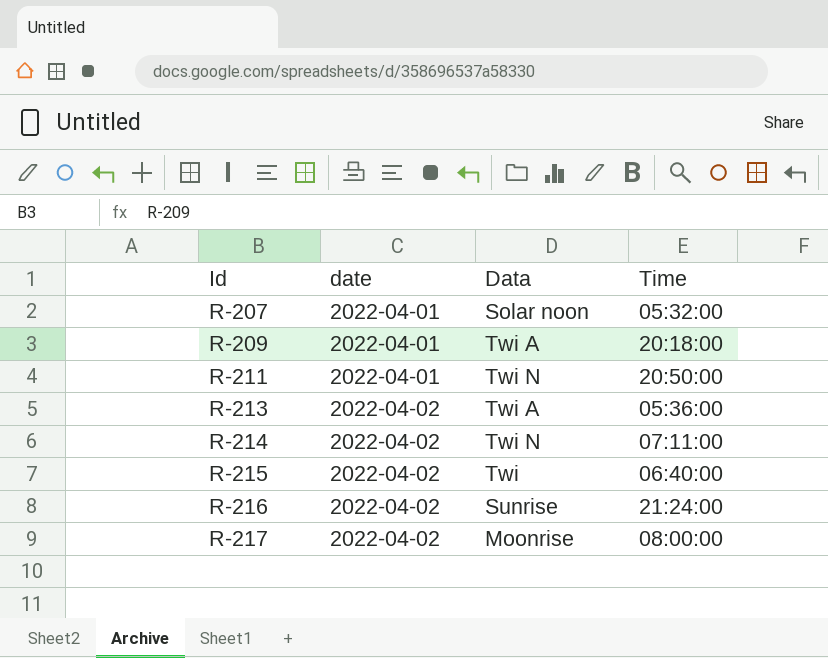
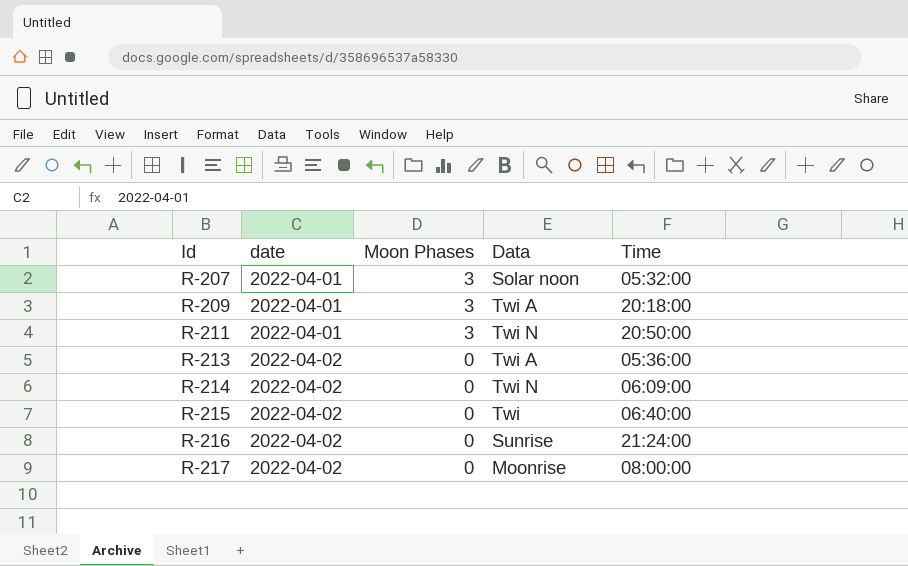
column Moon Phases | position: none -> 3
R-214 | Time: 07:11:00 -> 06:09:00

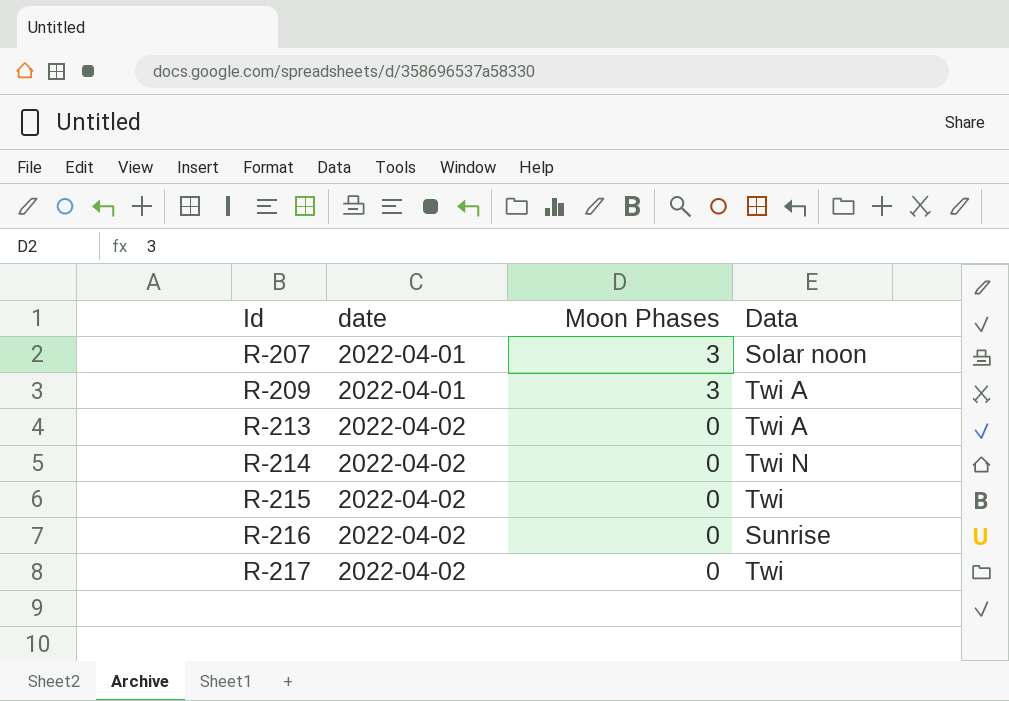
column Time | position: 5 -> none
row R-211: 2022-04-01 | 3 | Twi N | 20:50:00 -> none
R-217 | Data: Moonrise -> Twi

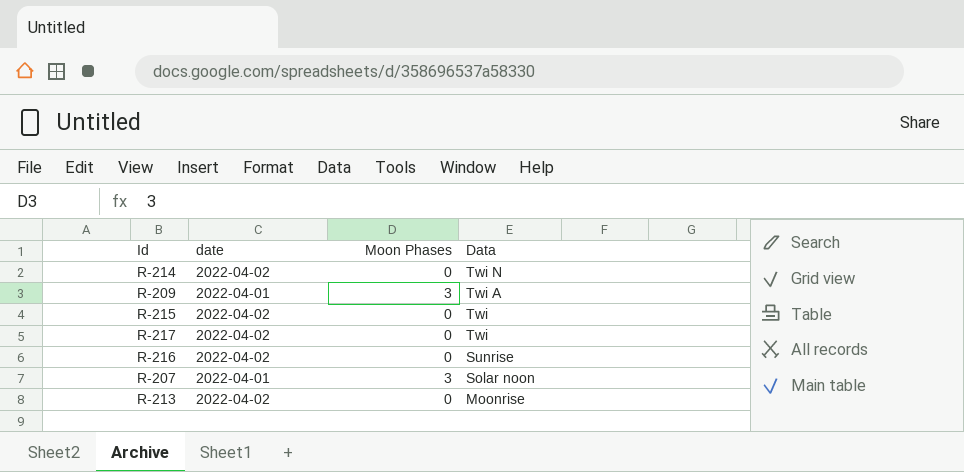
row order: Id ascending -> Data descending
R-213 | Data: Twi A -> Moonrise

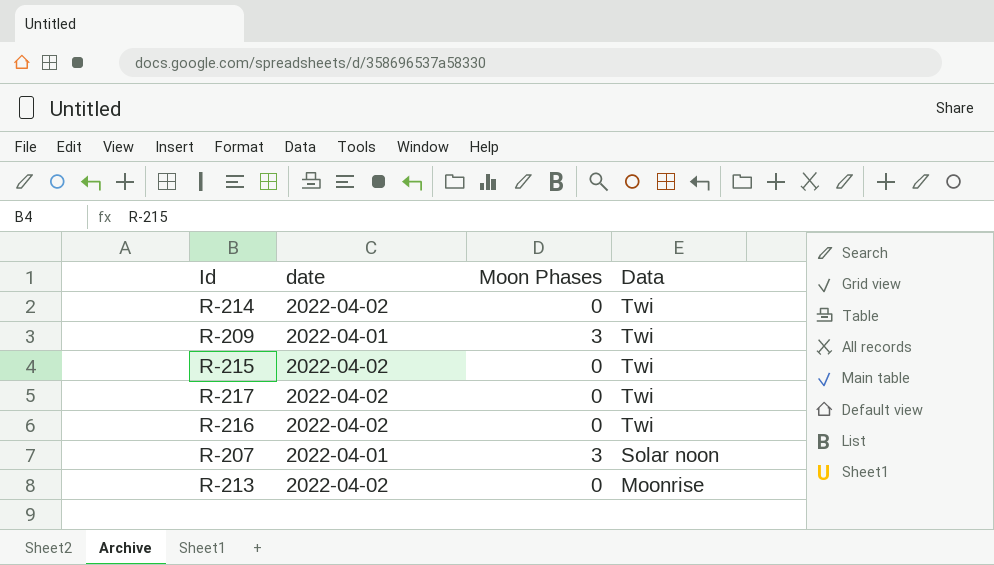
R-214 | Data: Twi N -> Twi
R-209 | Data: Twi A -> Twi
R-216 | Data: Sunrise -> Twi

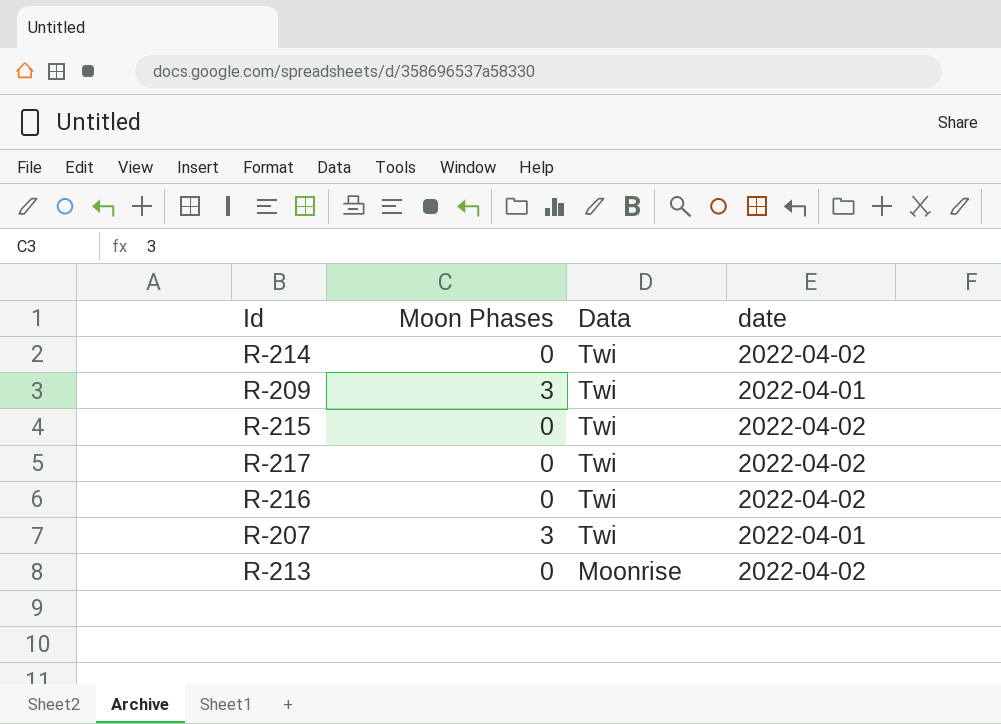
column date | position: 2 -> 4
R-207 | Data: Solar noon -> Twi

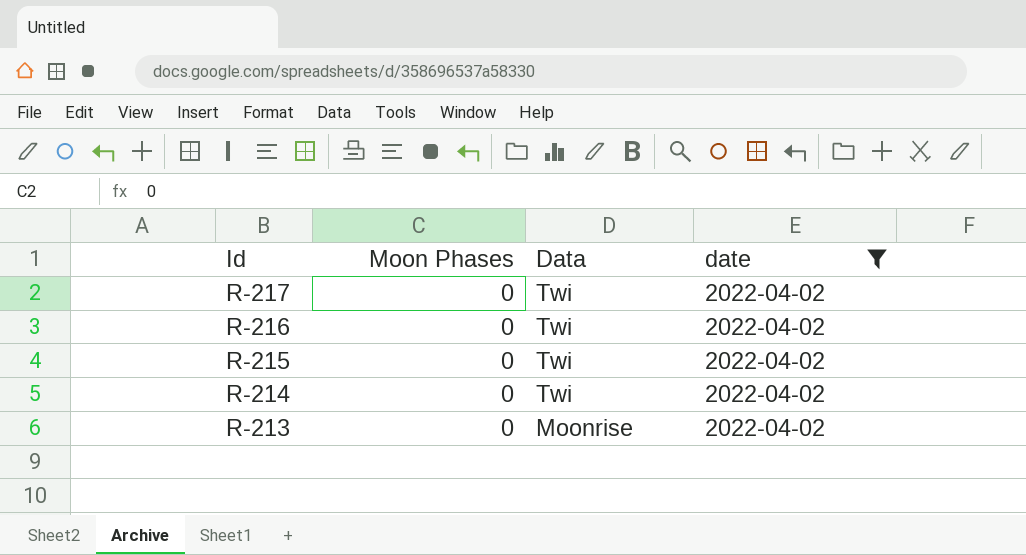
filter: none -> date = 2022-04-02
row order: Data descending -> Id descending

